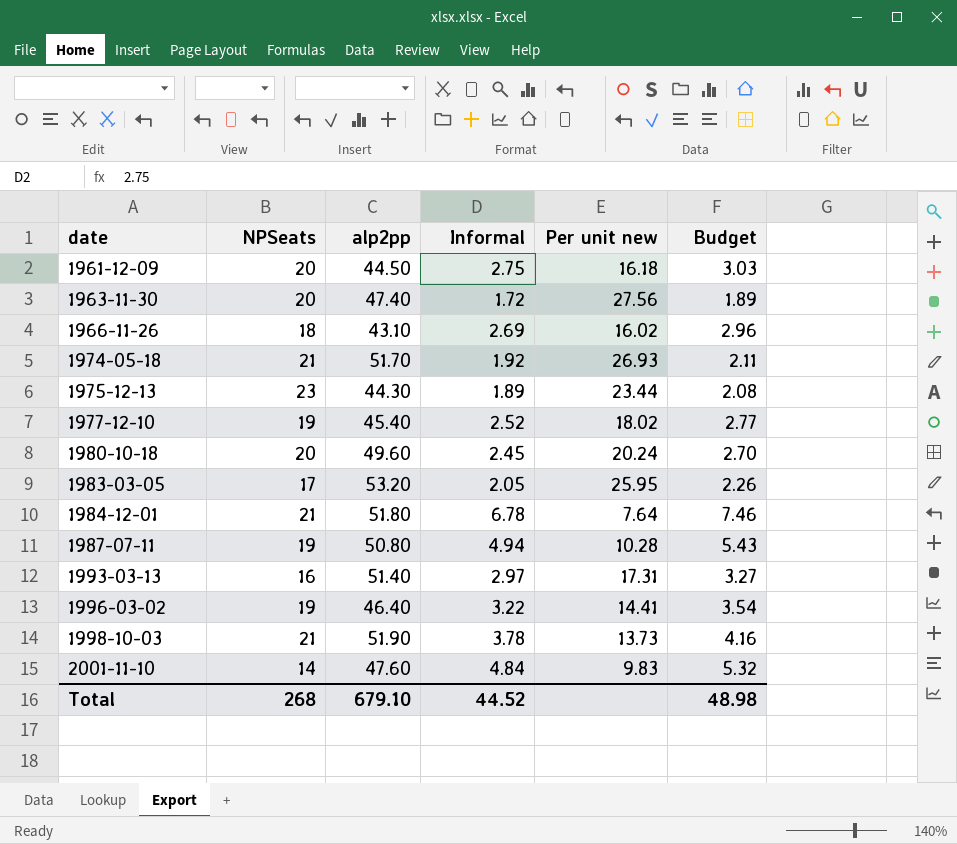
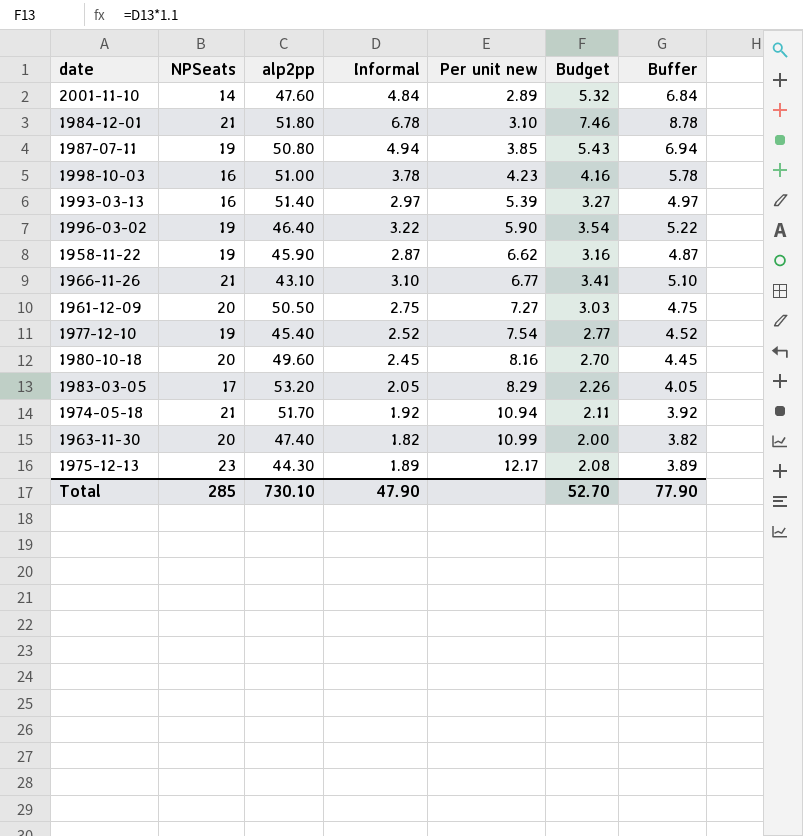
row order: date ascending -> Per unit new ascending
column Per unit new | formula: [alp2pp] / [Informal] -> [NPSeats] / [Informal]
column Buffer | formula: none -> [Informal] + 2
1998-10-03 | NPSeats: 21 -> 16
1998-10-03 | alp2pp: 51.90 -> 51.00
row 1958-11-22: none -> 19 | 45.90 | 2.87 | 6.62 | 3.16 | 4.87
1966-11-26 | NPSeats: 18 -> 21
1966-11-26 | Informal: 2.69 -> 3.10
1966-11-26 | Budget: 2.96 -> 3.41
1961-12-09 | alp2pp: 44.50 -> 50.50
1963-11-30 | Informal: 1.72 -> 1.82
1963-11-30 | Budget: 1.89 -> 2.00
Total | NPSeats: 268 -> 285
Total | alp2pp: 679.10 -> 730.10
Total | Informal: 44.52 -> 47.90
Total | Budget: 48.98 -> 52.70

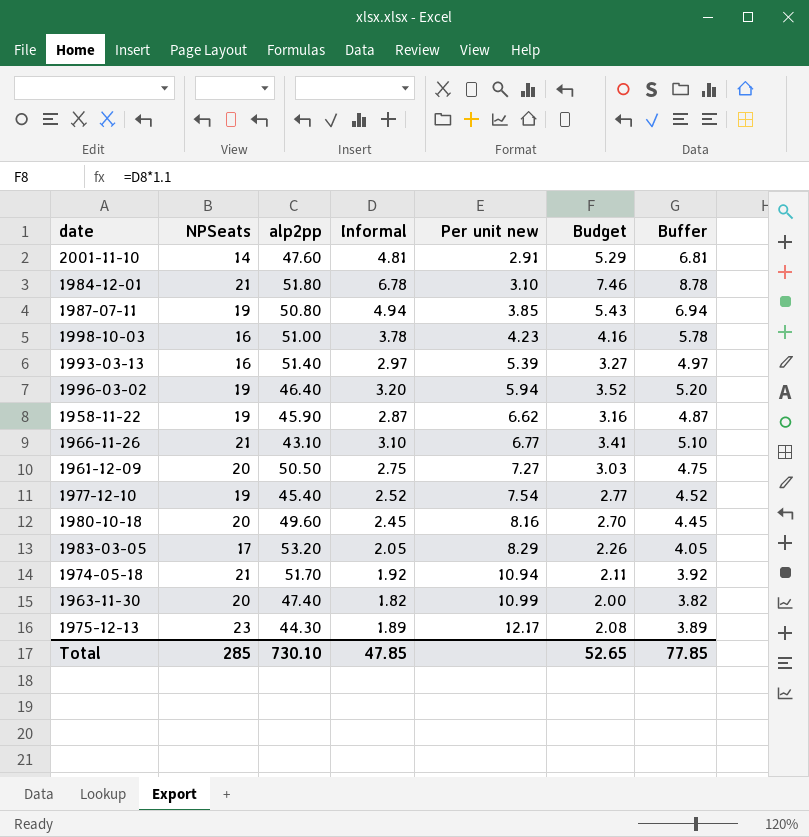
2001-11-10 | Informal: 4.84 -> 4.81
2001-11-10 | Per unit new: 2.89 -> 2.91
2001-11-10 | Budget: 5.32 -> 5.29
2001-11-10 | Buffer: 6.84 -> 6.81
1996-03-02 | Informal: 3.22 -> 3.20
1996-03-02 | Per unit new: 5.90 -> 5.94
1996-03-02 | Budget: 3.54 -> 3.52
1996-03-02 | Buffer: 5.22 -> 5.20
Total | Informal: 47.90 -> 47.85
Total | Budget: 52.70 -> 52.65
Total | Buffer: 77.90 -> 77.85

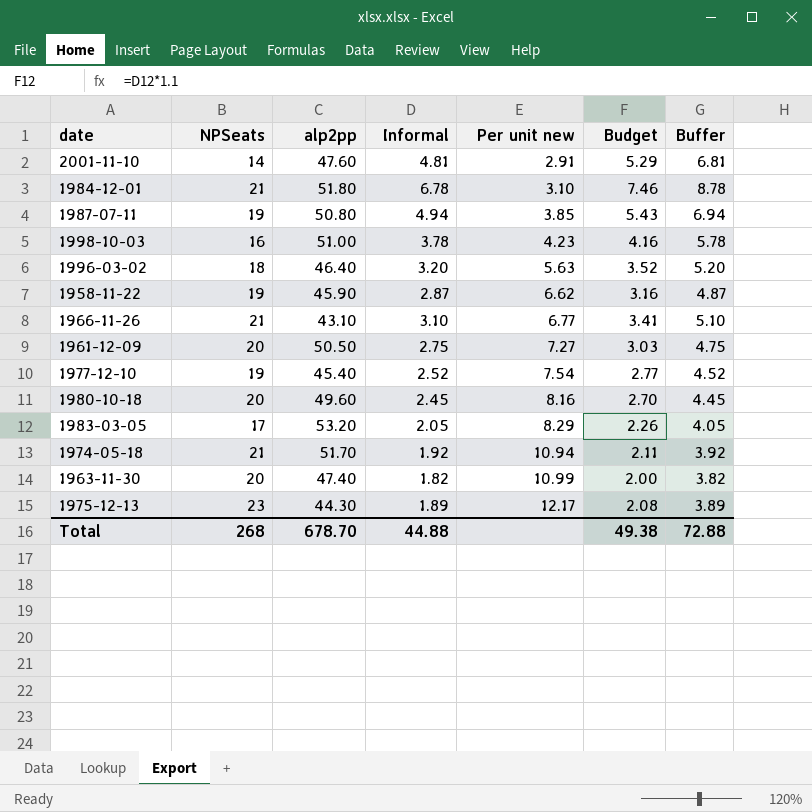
row 1993-03-13: 16 | 51.40 | 2.97 | 5.39 | 3.27 | 4.97 -> none
1996-03-02 | NPSeats: 19 -> 18
1996-03-02 | Per unit new: 5.94 -> 5.63
Total | NPSeats: 285 -> 268
Total | alp2pp: 730.10 -> 678.70
Total | Informal: 47.85 -> 44.88
Total | Budget: 52.65 -> 49.38
Total | Buffer: 77.85 -> 72.88

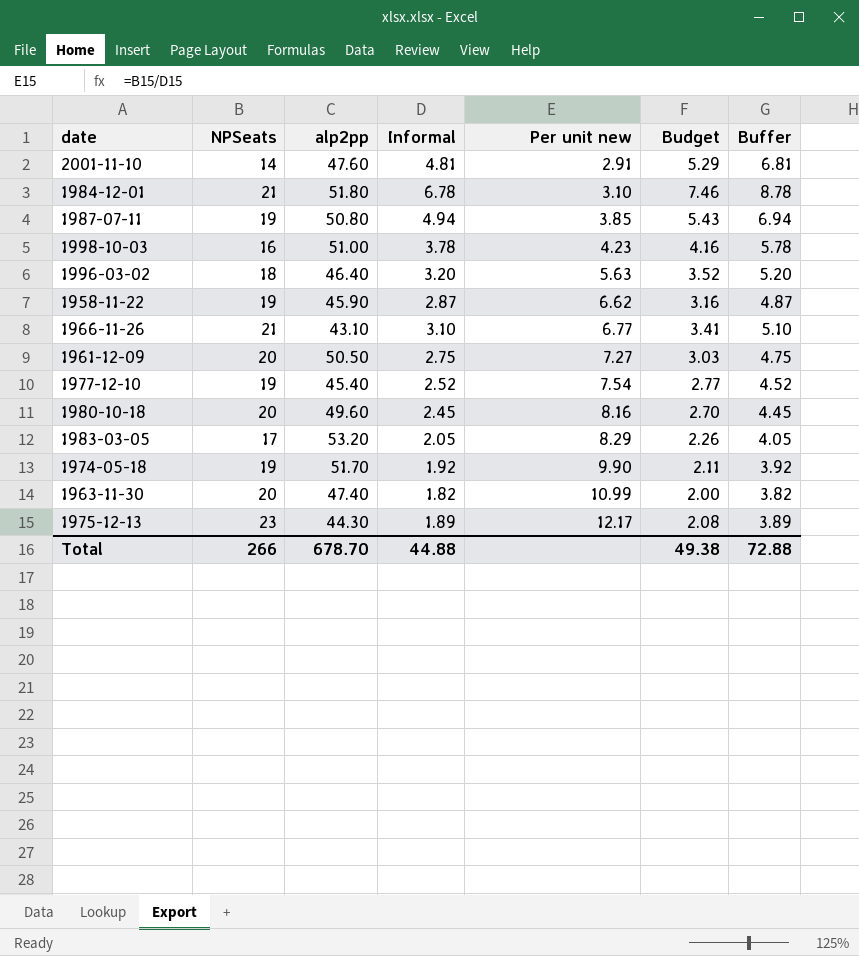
1974-05-18 | NPSeats: 21 -> 19
1974-05-18 | Per unit new: 10.94 -> 9.90
Total | NPSeats: 268 -> 266

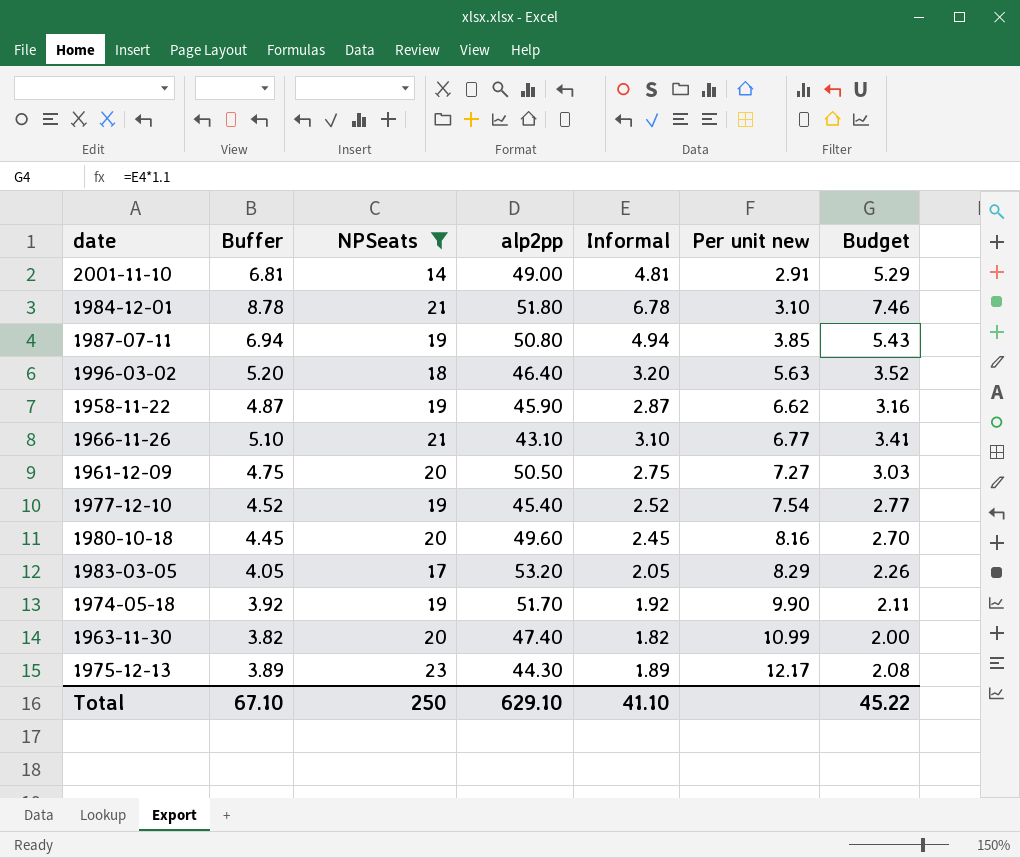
filter: none -> NPSeats != 16
column Buffer | position: 7 -> 2
2001-11-10 | alp2pp: 47.60 -> 49.00
Total | Buffer: 72.88 -> 67.10
Total | NPSeats: 266 -> 250
Total | alp2pp: 678.70 -> 629.10
Total | Informal: 44.88 -> 41.10
Total | Budget: 49.38 -> 45.22

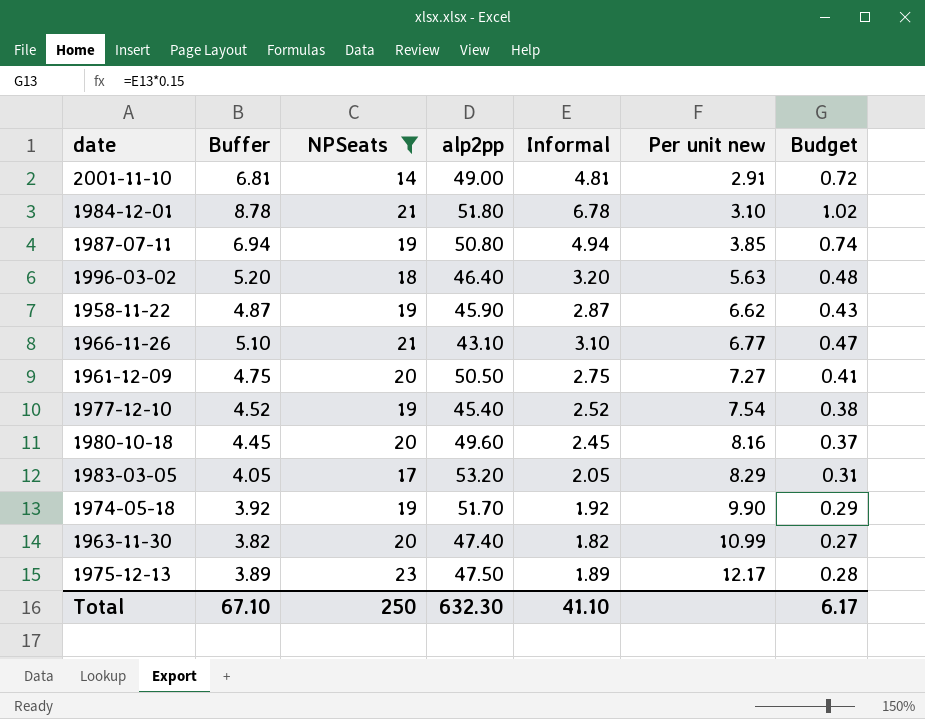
column Budget | formula: [Informal] * 1.1 -> [Informal] * 0.15
1975-12-13 | alp2pp: 44.30 -> 47.50
Total | alp2pp: 629.10 -> 632.30
Total | Budget: 45.22 -> 6.17

